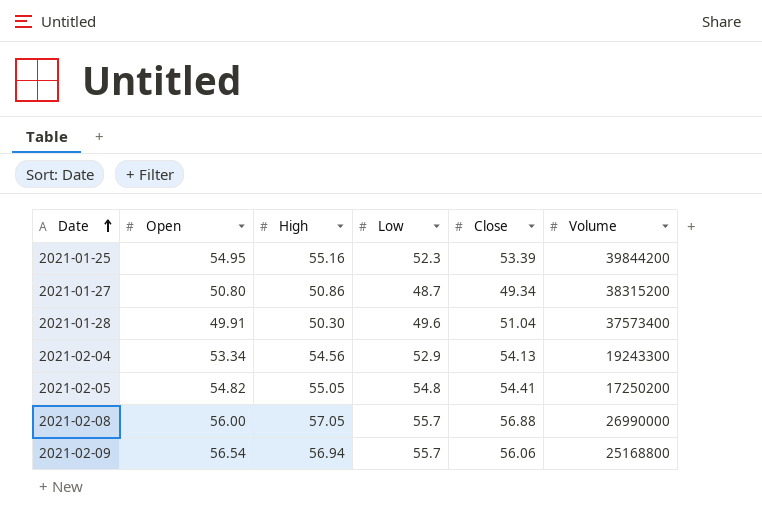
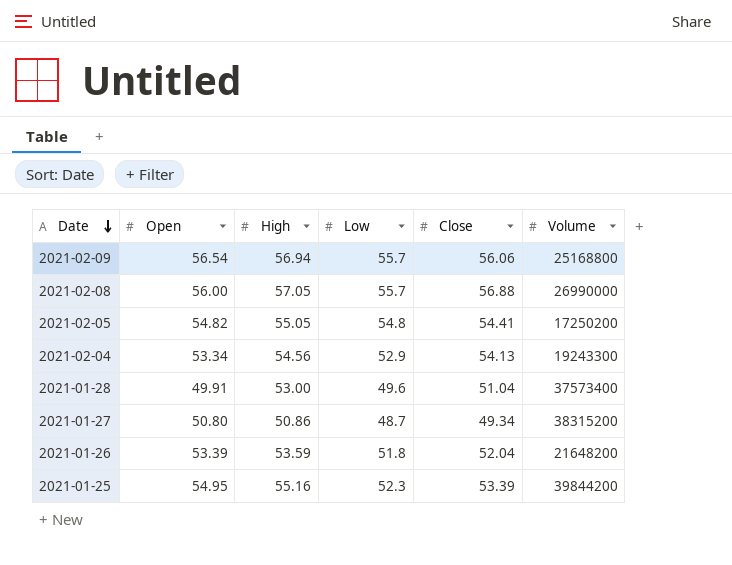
row order: Date ascending -> Date descending
2021-01-28 | High: 50.30 -> 53.00
row 2021-01-26: none -> 53.39 | 53.59 | 51.8 | 52.04 | 21648200

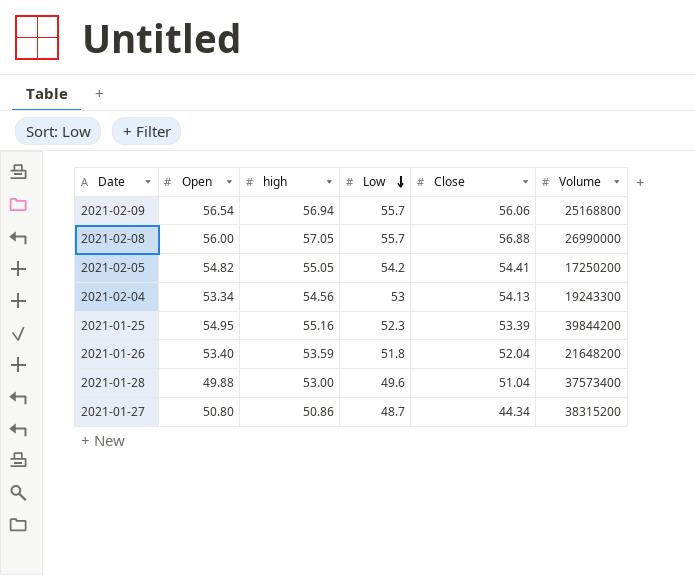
row order: Date descending -> Low descending
column name: High -> high
2021-02-05 | Low: 54.8 -> 54.2
2021-02-04 | Low: 52.9 -> 53
2021-01-26 | Open: 53.39 -> 53.40
2021-01-28 | Open: 49.91 -> 49.88
2021-01-27 | Close: 49.34 -> 44.34

